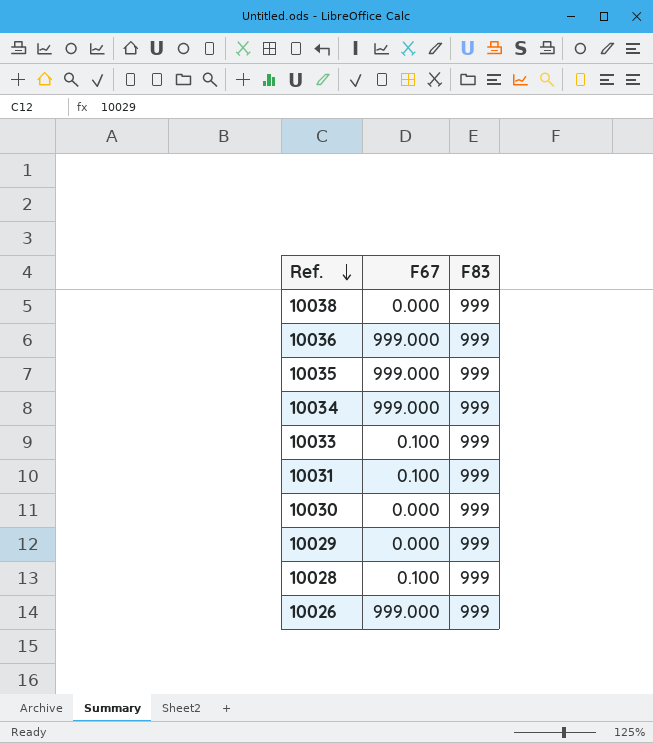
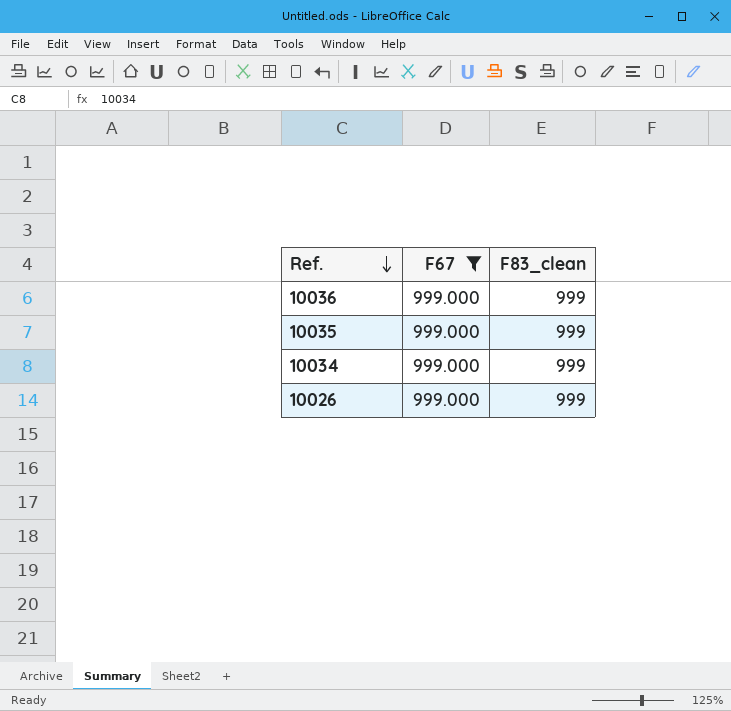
filter: none -> F67 = 999.000
column name: F83 -> F83_clean

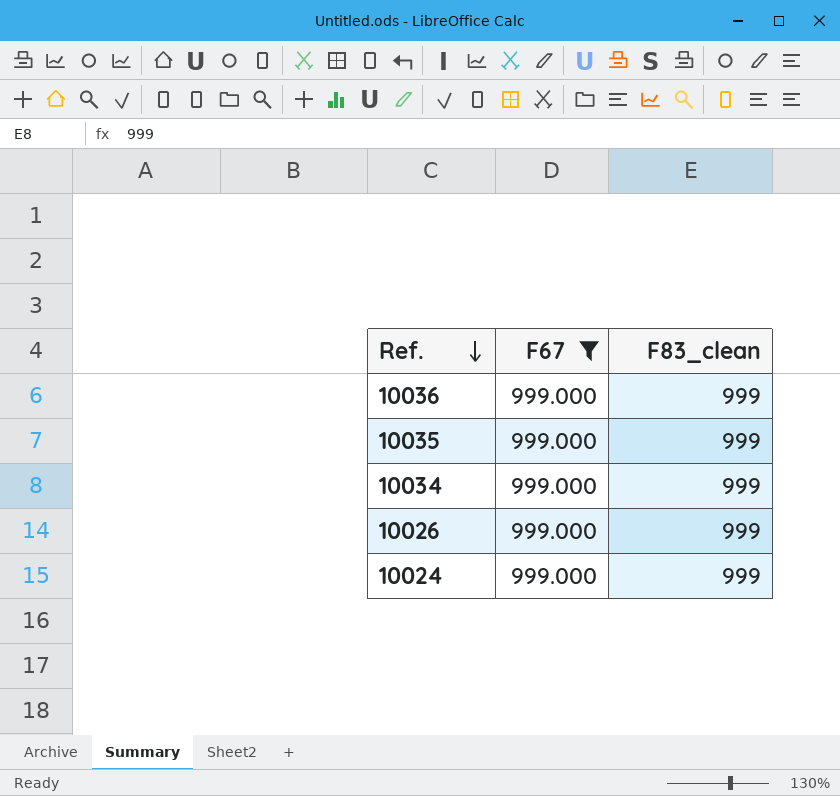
row 10024: none -> 999.000 | 999

